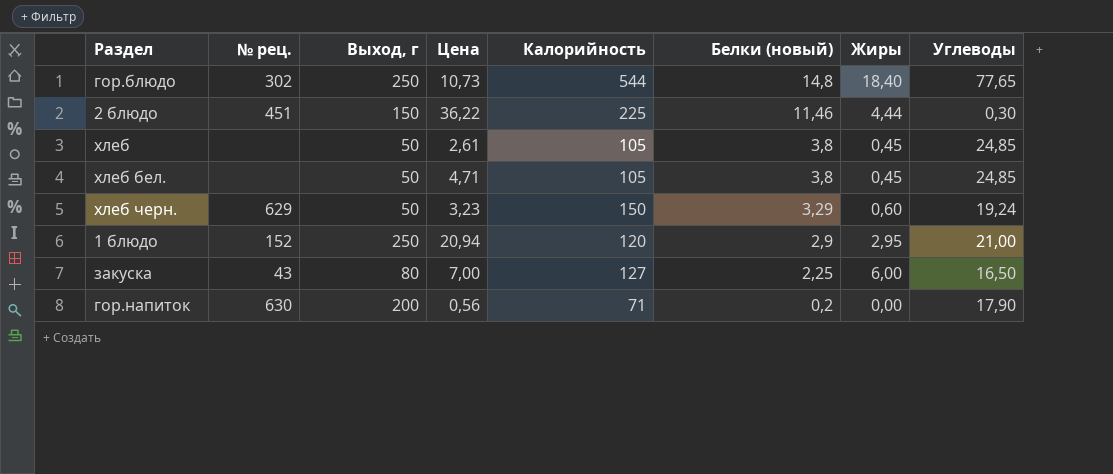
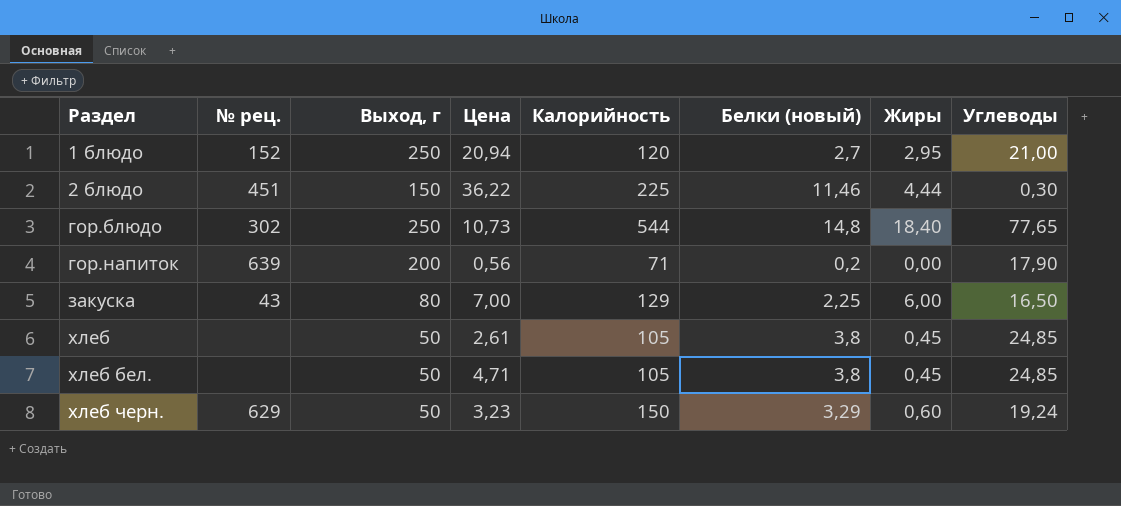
row order: Белки (новый) descending -> Раздел ascending
1 блюдо | Белки (новый): 2,9 -> 2,7
гор.напиток | № рец.: 630 -> 639
закуска | Калорийность: 127 -> 129

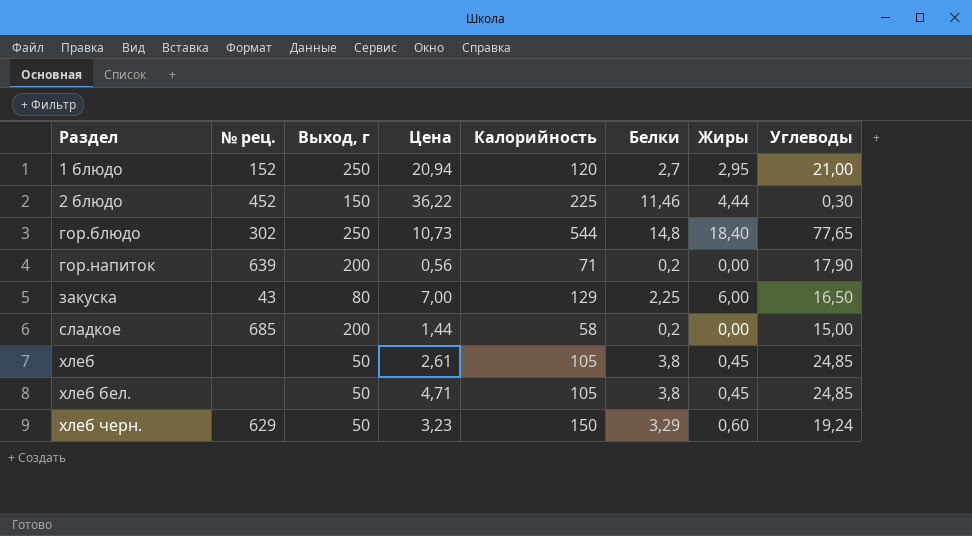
column name: Белки (новый) -> Белки
2 блюдо | № рец.: 451 -> 452
row сладкое: none -> 685 | 200 | 1,44 | 58 | 0,2 | 0,00 | 15,00

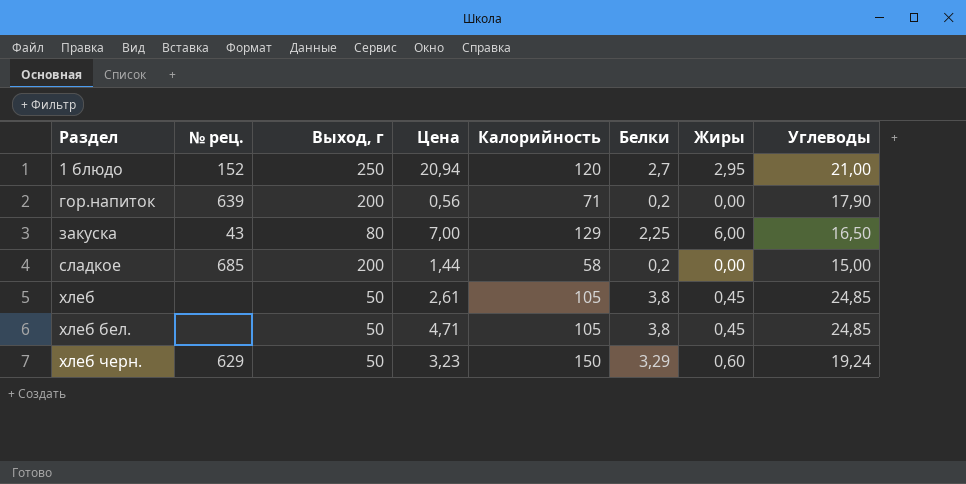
row 2 блюдо: 452 | 150 | 36,22 | 225 | 11,46 | 4,44 | 0,30 -> none
row гор.блюдо: 302 | 250 | 10,73 | 544 | 14,8 | 18,40 | 77,65 -> none

